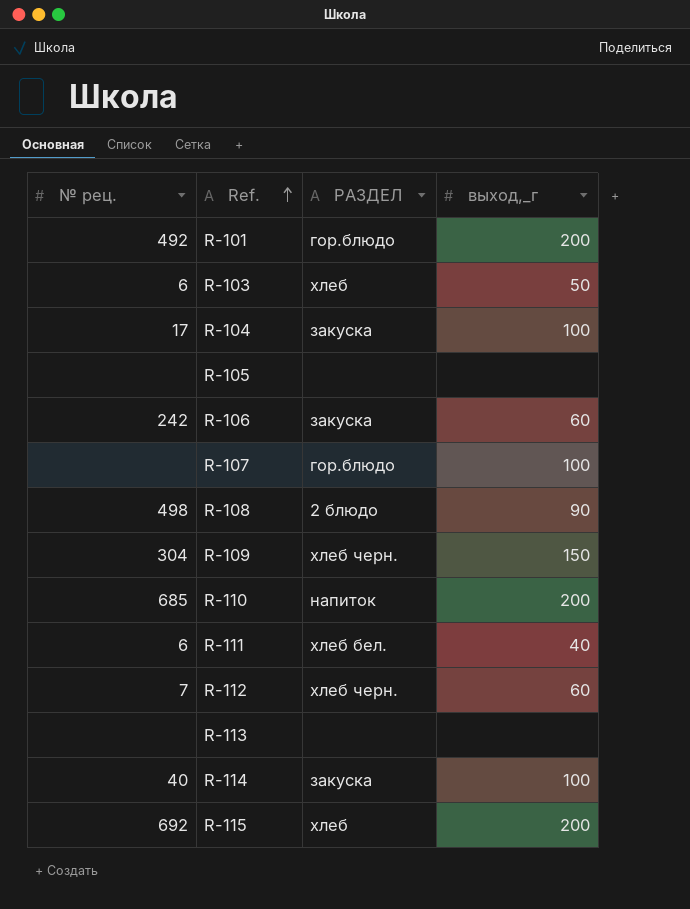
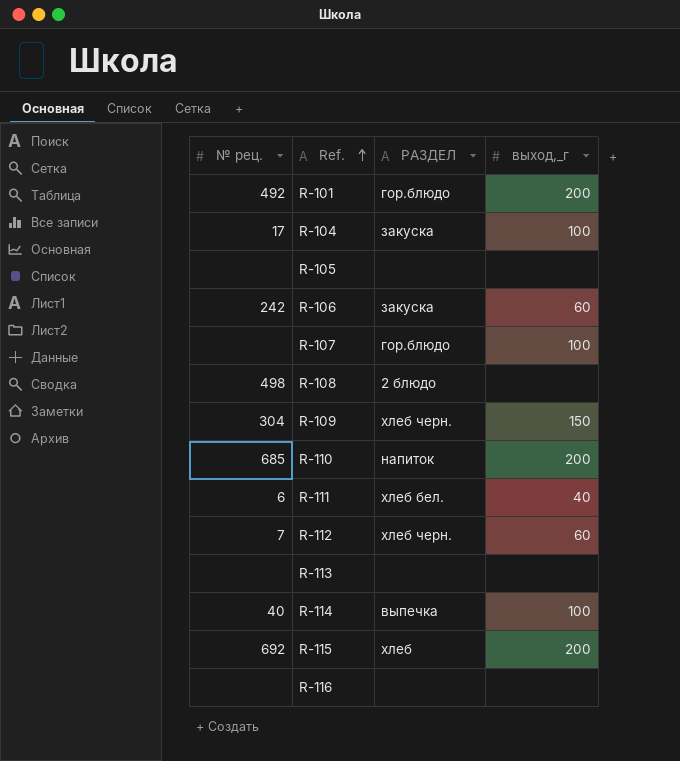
row R-103: 6 | хлеб | 50 -> none
R-108 | выход,_г: 90 -> none
R-114 | РАЗДЕЛ: закуска -> выпечка
row R-116: none -> none | none | none

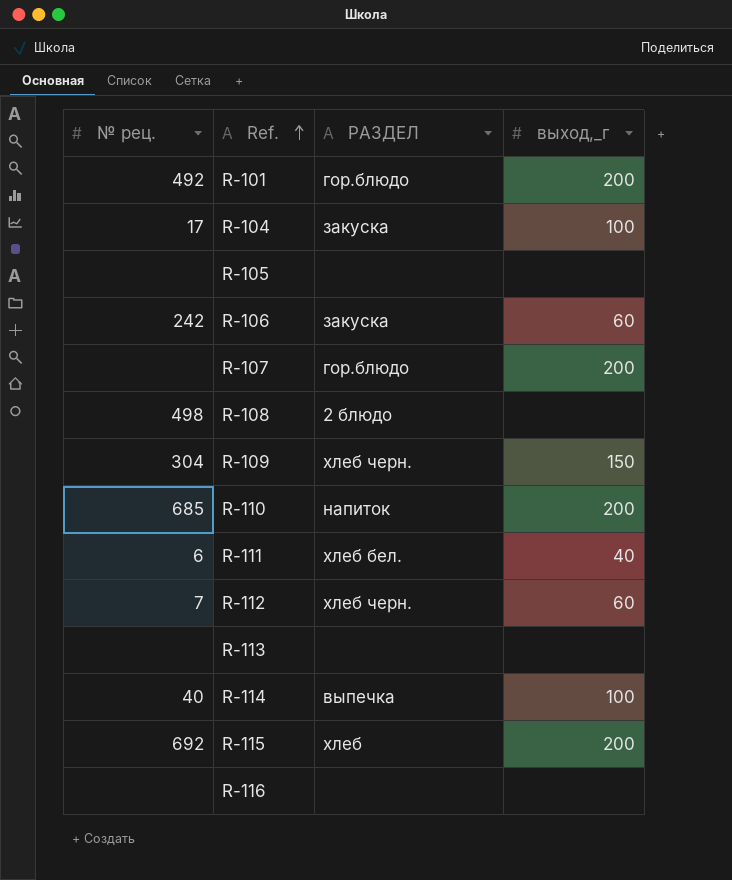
R-107 | выход,_г: 100 -> 200

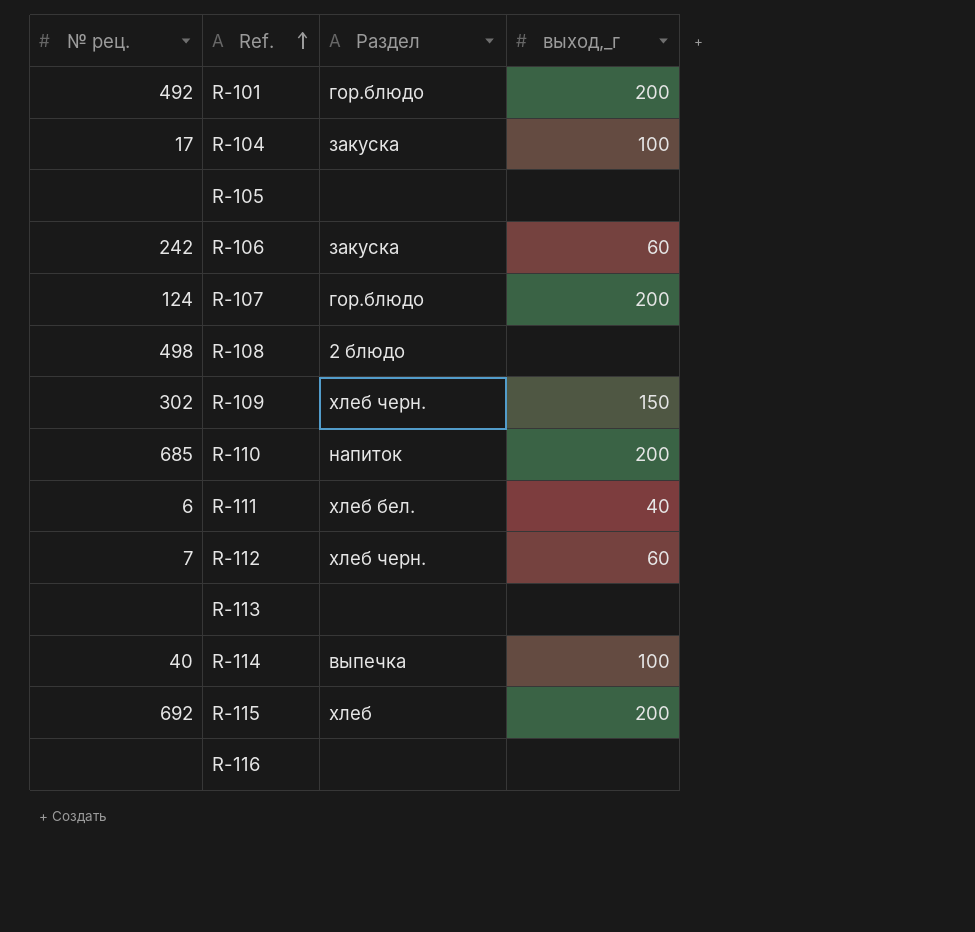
column name: РАЗДЕЛ -> Раздел
R-107 | № рец.: none -> 124
R-109 | № рец.: 304 -> 302

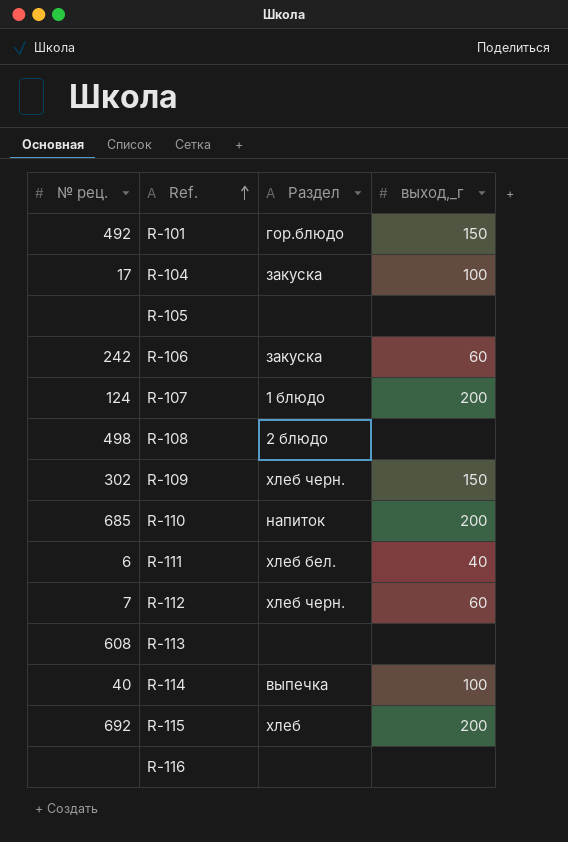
R-101 | выход,_г: 200 -> 150
R-107 | Раздел: гор.блюдо -> 1 блюдо
R-113 | № рец.: none -> 608

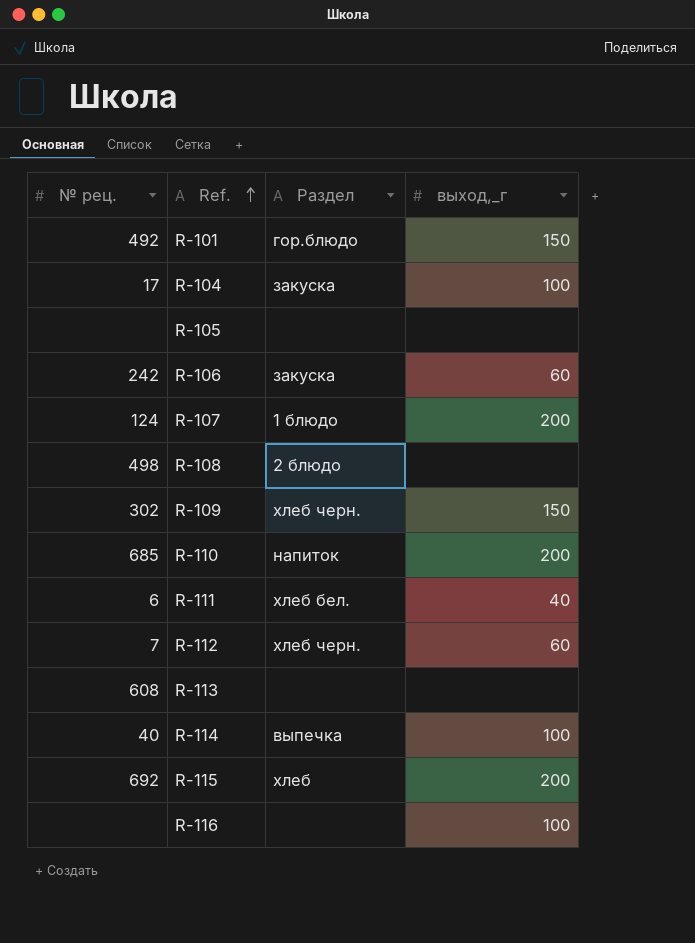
R-116 | выход,_г: none -> 100

